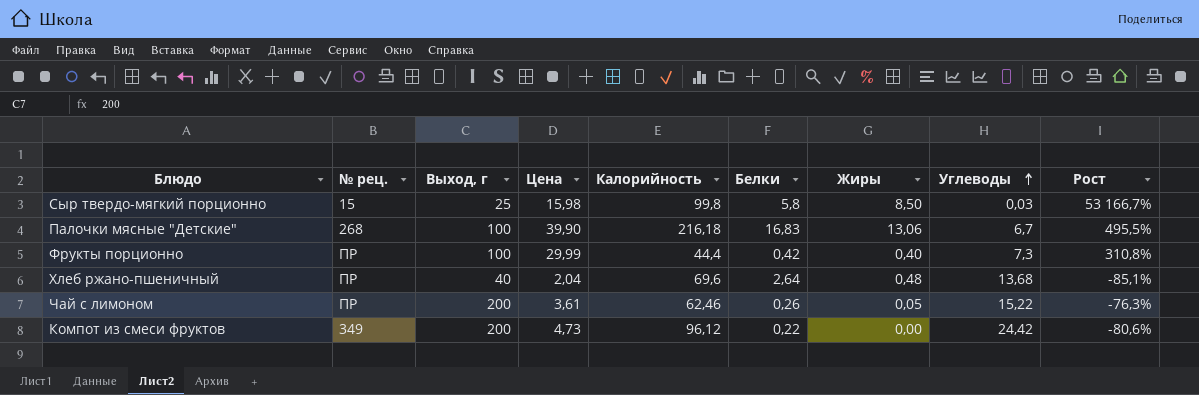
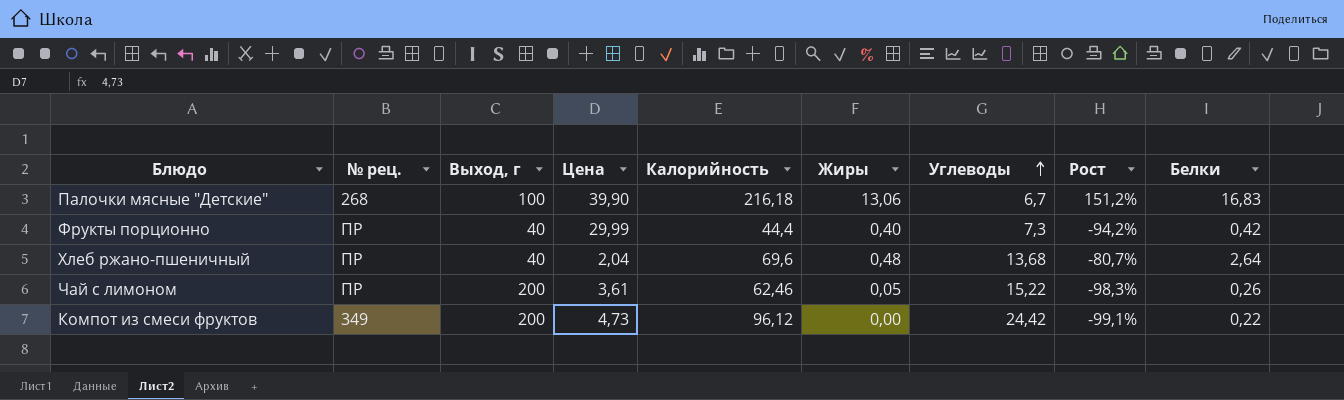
column Рост | formula: ([Цена] - [Углеводы]) / [Углеводы] -> ([Белки] - [Углеводы]) / [Углеводы]
column Белки | position: 6 -> 9
row Сыр твердо-мягкий порционно: 15 | 25 | 15,98 | 99,8 | 5,8 | 8,50 | 0,03 | 53 166,7% -> none
Фрукты порционно | Выход, г: 100 -> 40

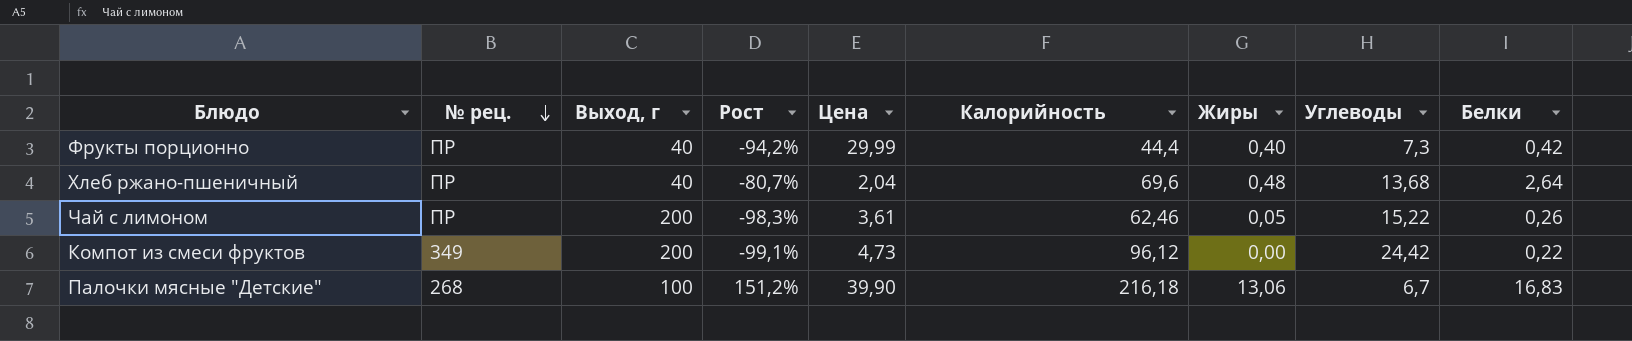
row order: Углеводы ascending -> № рец. descending
column Рост | position: 8 -> 4

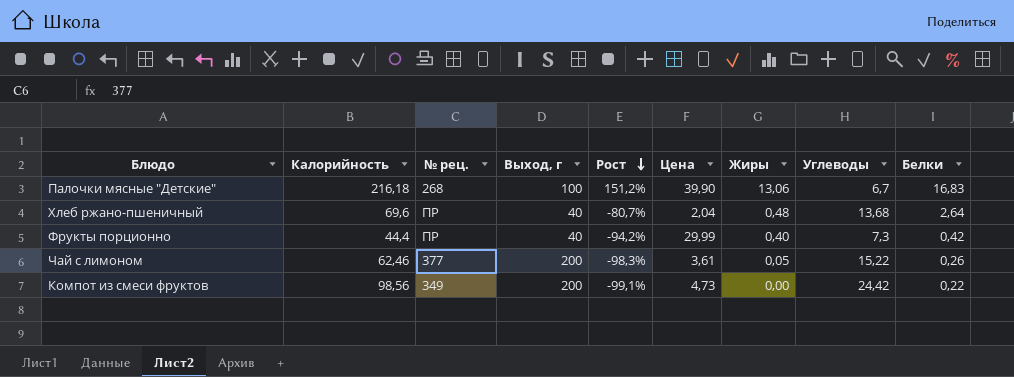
row order: № рец. descending -> Рост descending
column Калорийность | position: 6 -> 2
Чай с лимоном | № рец.: ПР -> 377
Компот из смеси фруктов | Калорийность: 96,12 -> 98,56

